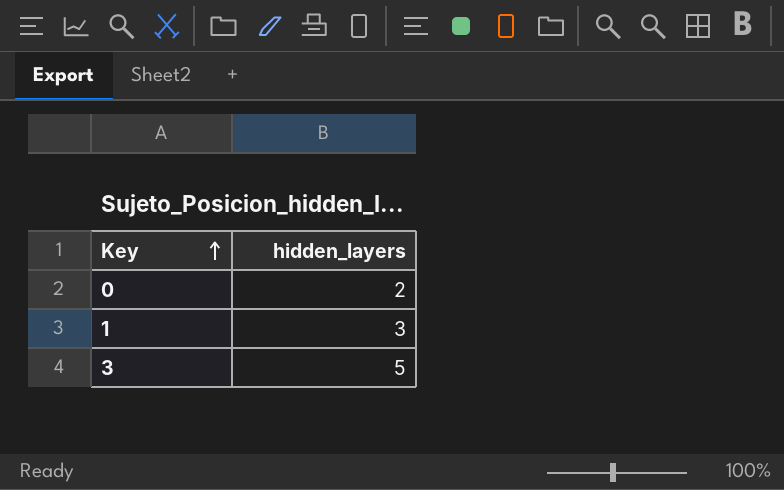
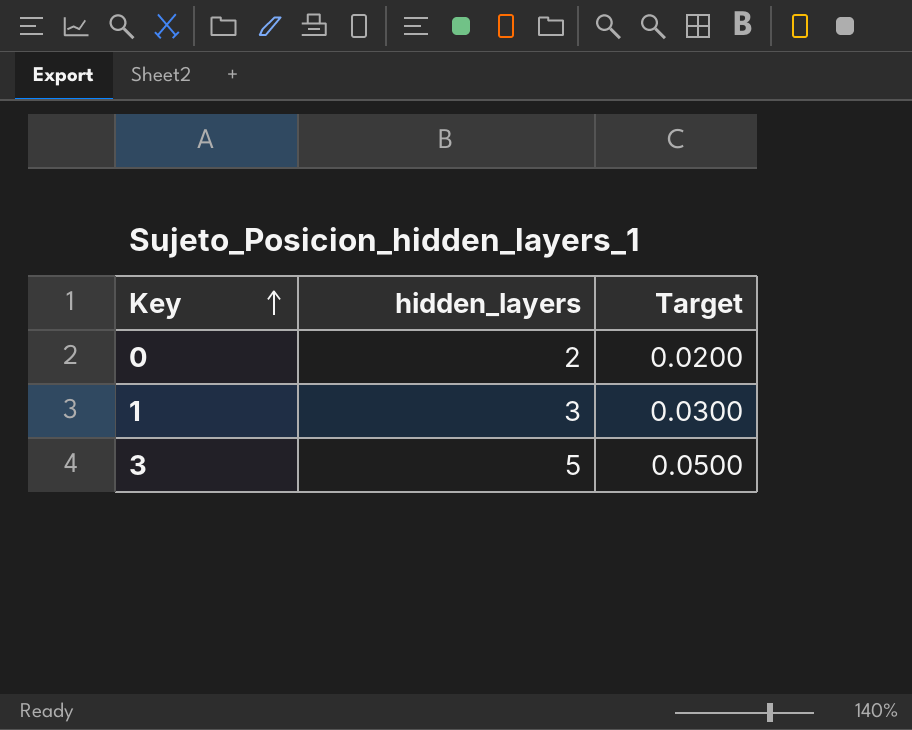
column Target | formula: none -> [hidden_layers] * 0.01

